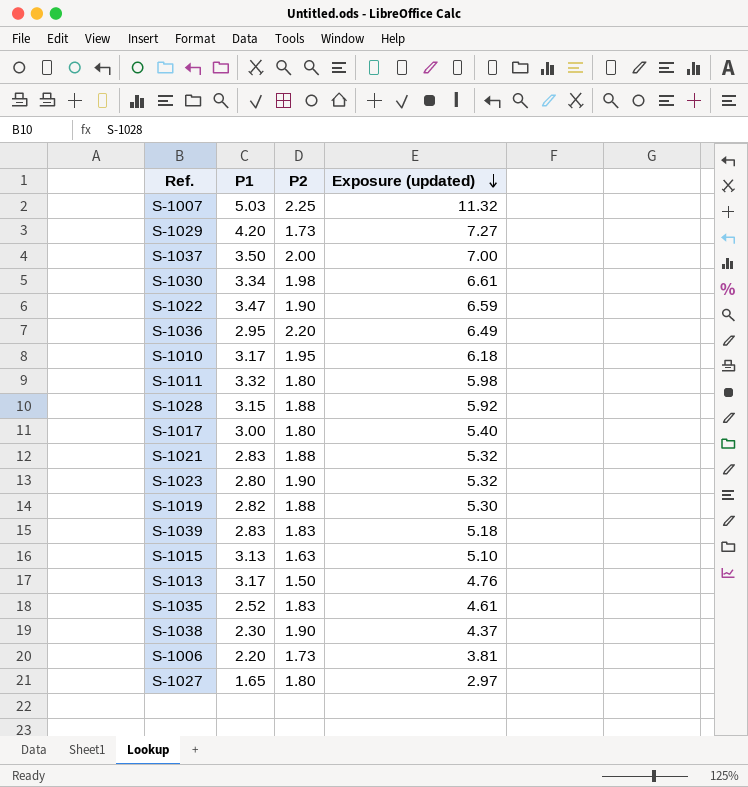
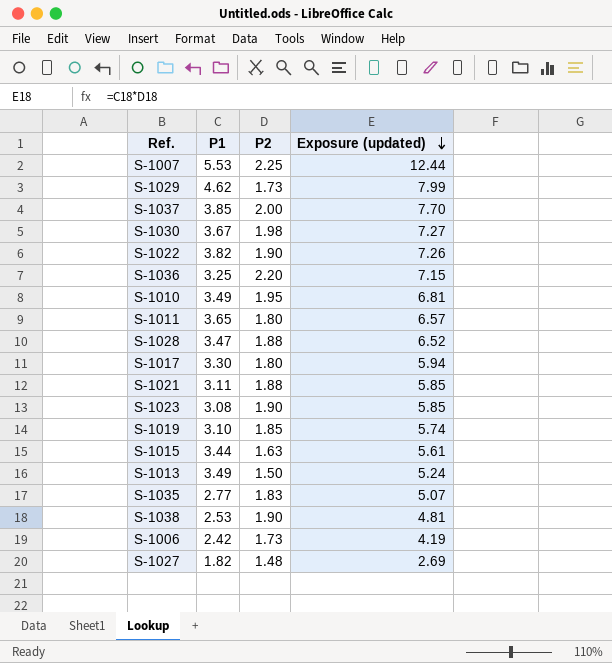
row S-1039: 2.83 | 1.83 | 5.18 -> none
S-1007 | P1: 5.03 -> 5.53
S-1007 | Exposure (updated): 11.32 -> 12.44
S-1029 | P1: 4.20 -> 4.62
S-1029 | Exposure (updated): 7.27 -> 7.99
S-1037 | P1: 3.50 -> 3.85
S-1037 | Exposure (updated): 7.00 -> 7.70
S-1030 | P1: 3.34 -> 3.67
S-1030 | Exposure (updated): 6.61 -> 7.27
S-1022 | P1: 3.47 -> 3.82
S-1022 | Exposure (updated): 6.59 -> 7.26
S-1036 | P1: 2.95 -> 3.25
S-1036 | Exposure (updated): 6.49 -> 7.15
S-1010 | P1: 3.17 -> 3.49
S-1010 | Exposure (updated): 6.18 -> 6.81
S-1011 | P1: 3.32 -> 3.65
S-1011 | Exposure (updated): 5.98 -> 6.57
S-1028 | P1: 3.15 -> 3.47
S-1028 | Exposure (updated): 5.92 -> 6.52
S-1017 | P1: 3.00 -> 3.30
S-1017 | Exposure (updated): 5.40 -> 5.94
S-1021 | P1: 2.83 -> 3.11
S-1021 | Exposure (updated): 5.32 -> 5.85
S-1023 | P1: 2.80 -> 3.08
S-1023 | Exposure (updated): 5.32 -> 5.85
S-1019 | P1: 2.82 -> 3.10
S-1019 | P2: 1.88 -> 1.85
S-1019 | Exposure (updated): 5.30 -> 5.74
S-1015 | P1: 3.13 -> 3.44
S-1015 | Exposure (updated): 5.10 -> 5.61
S-1013 | P1: 3.17 -> 3.49
S-1013 | Exposure (updated): 4.76 -> 5.24
S-1035 | P1: 2.52 -> 2.77
S-1035 | Exposure (updated): 4.61 -> 5.07
S-1038 | P1: 2.30 -> 2.53
S-1038 | Exposure (updated): 4.37 -> 4.81
S-1006 | P1: 2.20 -> 2.42
S-1006 | Exposure (updated): 3.81 -> 4.19
S-1027 | P1: 1.65 -> 1.82
S-1027 | P2: 1.80 -> 1.48
S-1027 | Exposure (updated): 2.97 -> 2.69

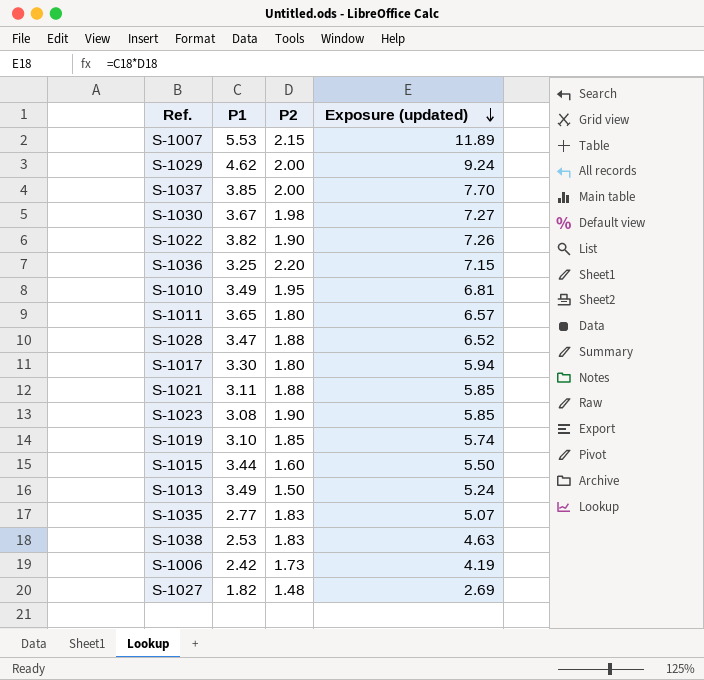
S-1007 | P2: 2.25 -> 2.15
S-1007 | Exposure (updated): 12.44 -> 11.89
S-1029 | P2: 1.73 -> 2.00
S-1029 | Exposure (updated): 7.99 -> 9.24
S-1015 | P2: 1.63 -> 1.60
S-1015 | Exposure (updated): 5.61 -> 5.50
S-1038 | P2: 1.90 -> 1.83
S-1038 | Exposure (updated): 4.81 -> 4.63

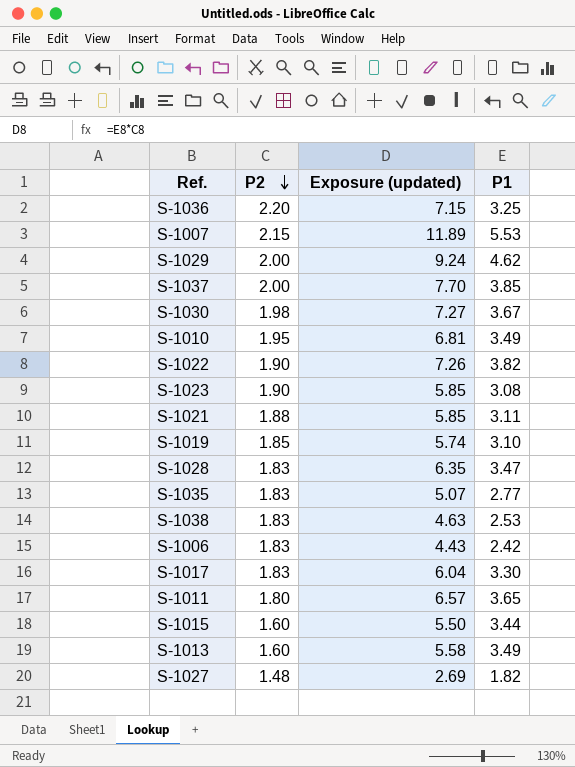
row order: Exposure (updated) descending -> P2 descending
column P1 | position: 2 -> 4
S-1028 | P2: 1.88 -> 1.83
S-1028 | Exposure (updated): 6.52 -> 6.35
S-1006 | P2: 1.73 -> 1.83
S-1006 | Exposure (updated): 4.19 -> 4.43
S-1017 | P2: 1.80 -> 1.83
S-1017 | Exposure (updated): 5.94 -> 6.04
S-1013 | P2: 1.50 -> 1.60
S-1013 | Exposure (updated): 5.24 -> 5.58

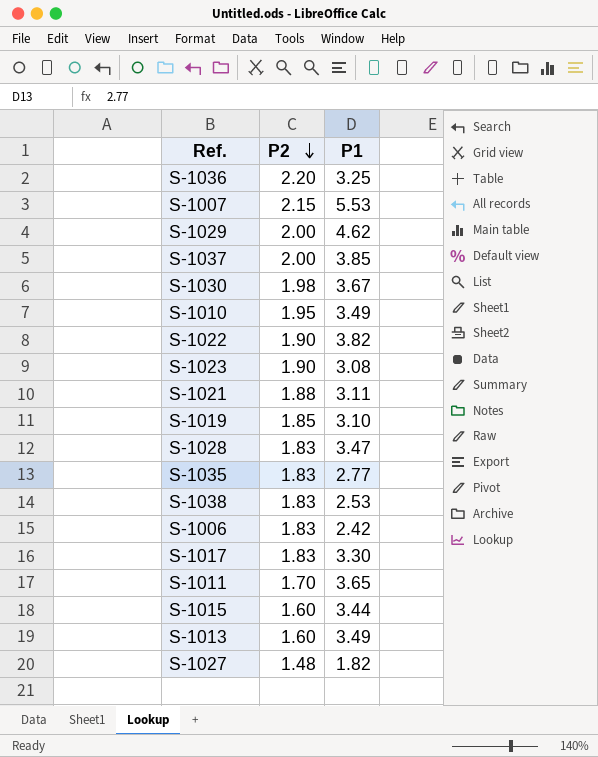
column Exposure (updated) | formula: [P2] * [P1] -> none
S-1011 | P2: 1.80 -> 1.70

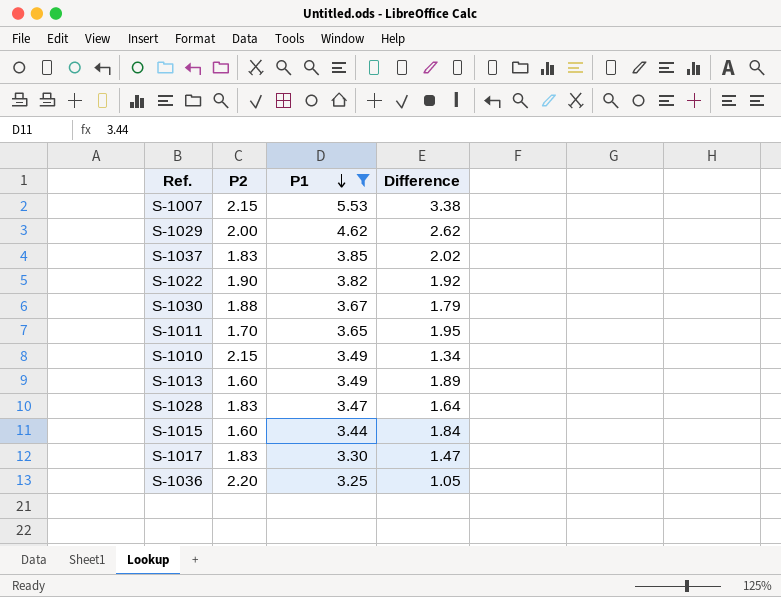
filter: none -> P1 >= 3.25
row order: P2 descending -> P1 descending
column Difference | formula: none -> [P1] - [P2]
S-1037 | P2: 2.00 -> 1.83
S-1030 | P2: 1.98 -> 1.88
S-1010 | P2: 1.95 -> 2.15

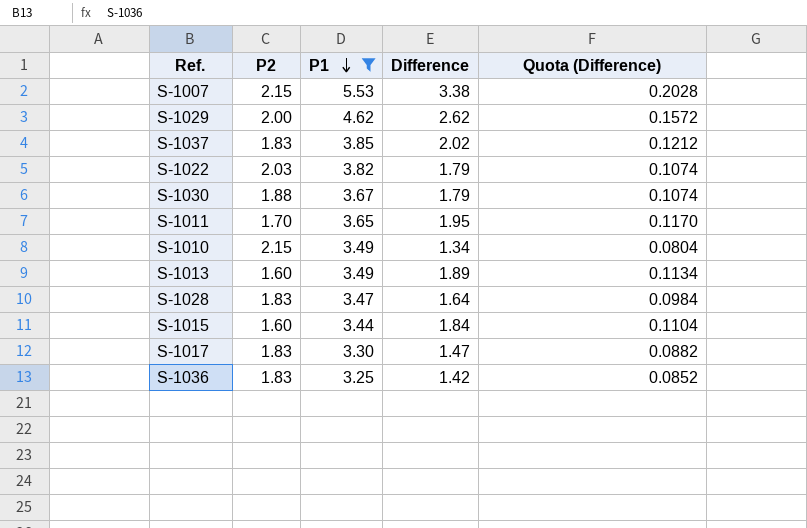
column Quota (Difference) | formula: none -> [Difference] * 0.06
S-1022 | P2: 1.90 -> 2.03
S-1022 | Difference: 1.92 -> 1.79
S-1036 | P2: 2.20 -> 1.83
S-1036 | Difference: 1.05 -> 1.42

